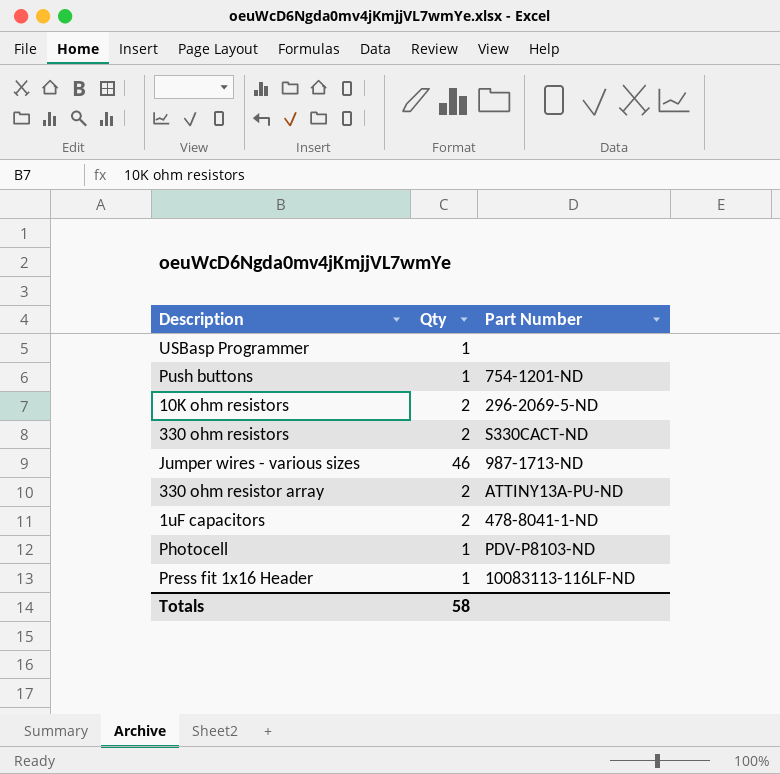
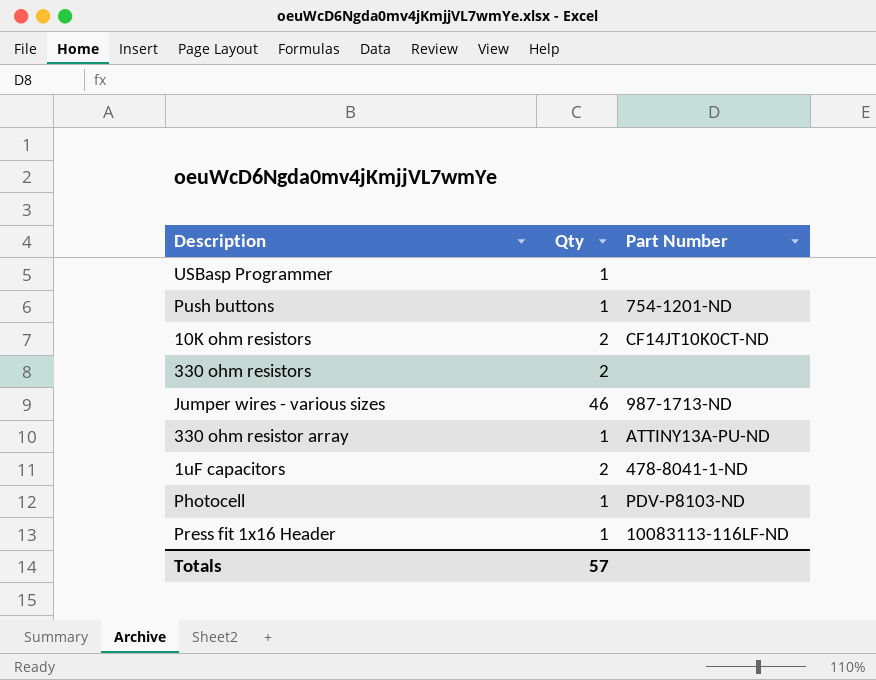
10K ohm resistors | Part Number: 296-2069-5-ND -> CF14JT10K0CT-ND
330 ohm resistors | Part Number: S330CACT-ND -> none
330 ohm resistor array | Qty: 2 -> 1
Totals | Qty: 58 -> 57

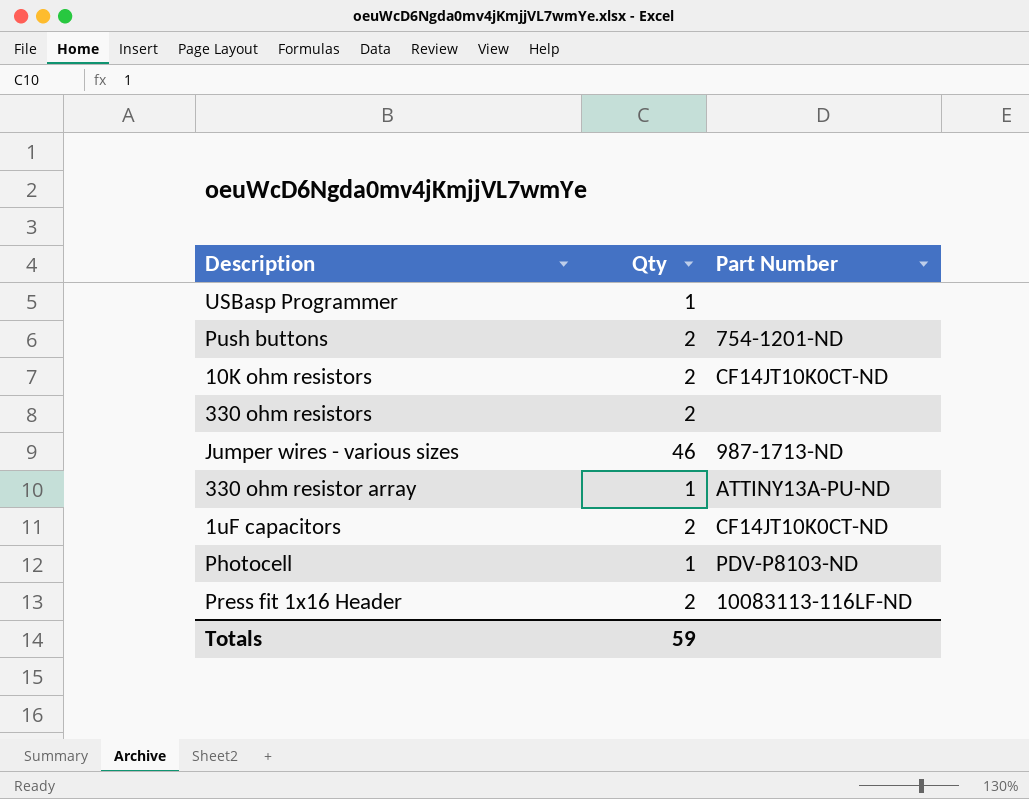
Push buttons | Qty: 1 -> 2
1uF capacitors | Part Number: 478-8041-1-ND -> CF14JT10K0CT-ND
Press fit 1x16 Header | Qty: 1 -> 2
Totals | Qty: 57 -> 59

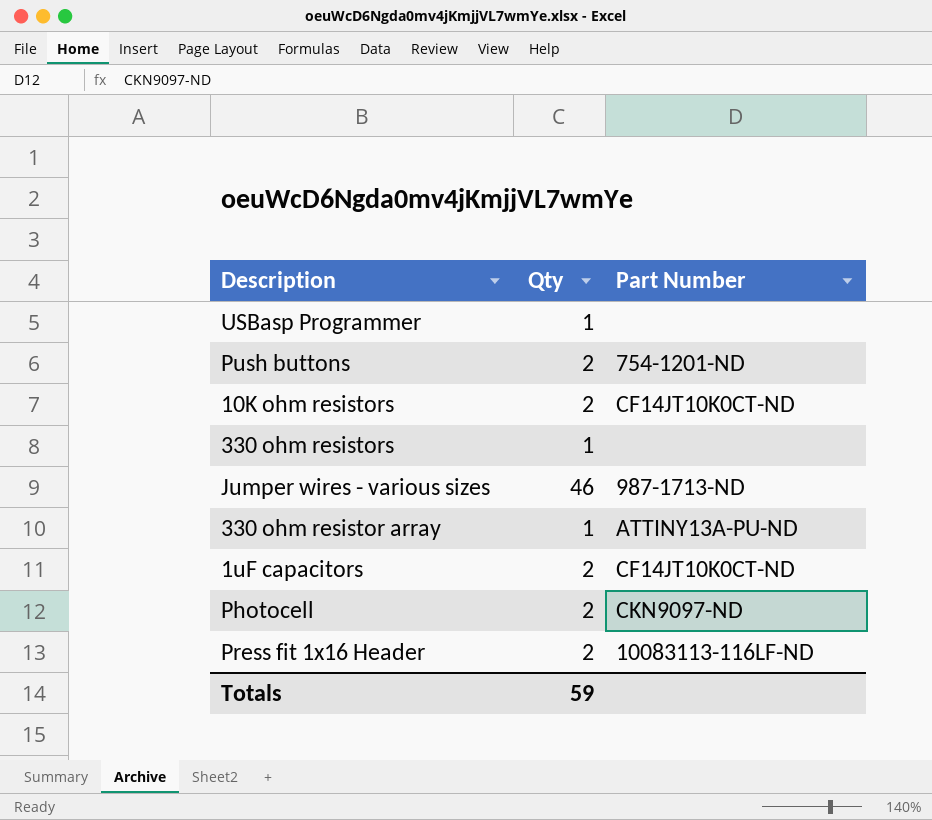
330 ohm resistors | Qty: 2 -> 1
Photocell | Qty: 1 -> 2
Photocell | Part Number: PDV-P8103-ND -> CKN9097-ND

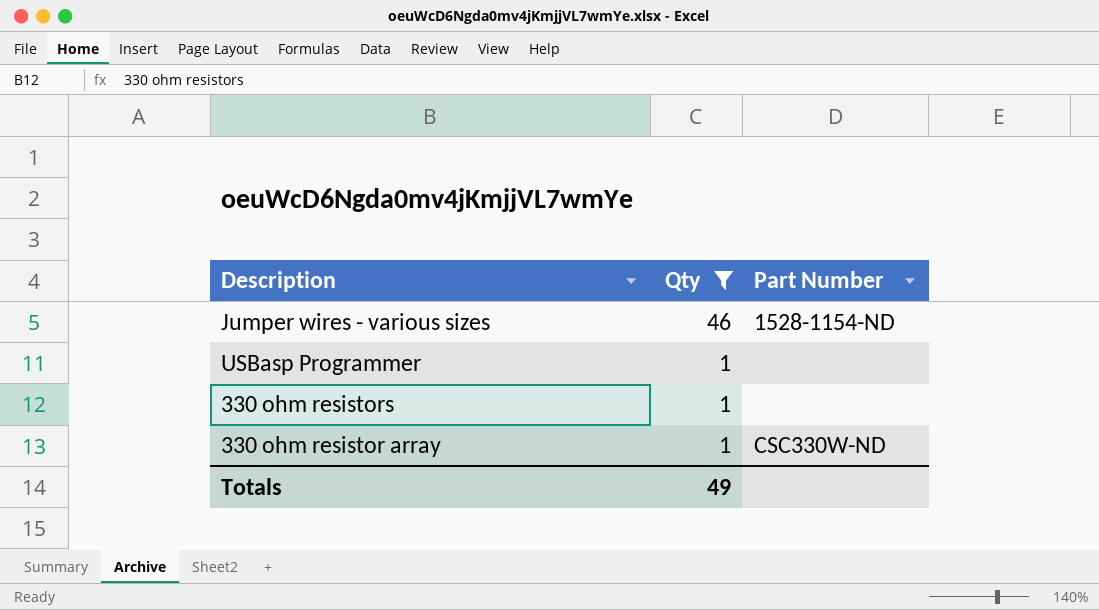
filter: none -> Qty != 2
row order: none -> Qty descending
Jumper wires - various sizes | Part Number: 987-1713-ND -> 1528-1154-ND
330 ohm resistor array | Part Number: ATTINY13A-PU-ND -> CSC330W-ND
Totals | Qty: 59 -> 49

